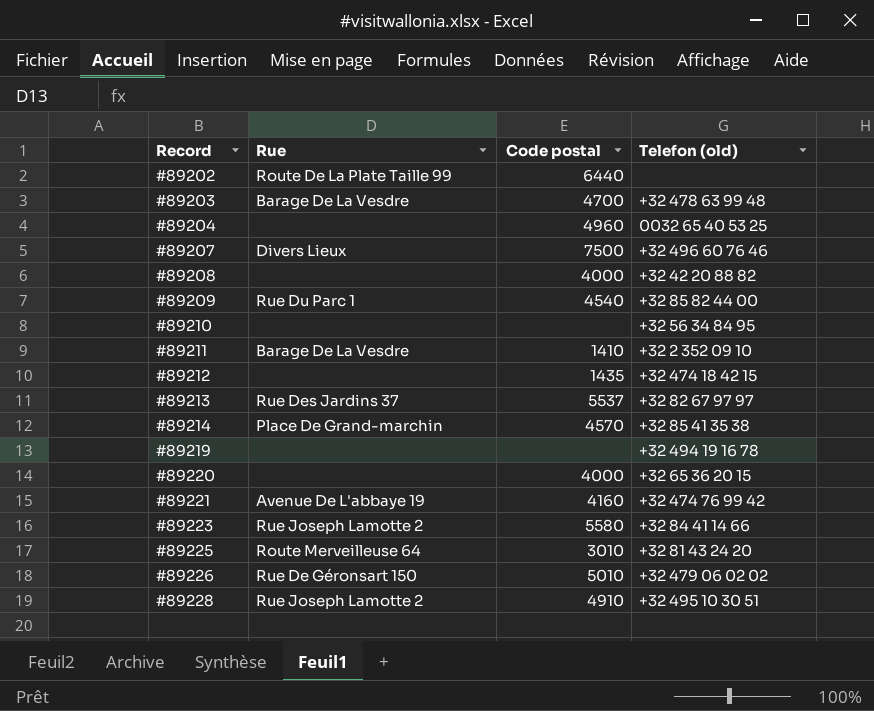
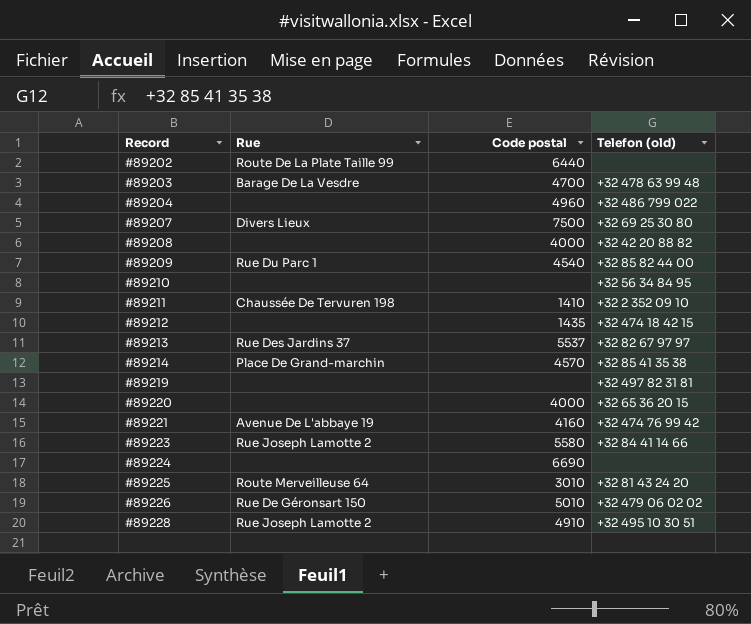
#89204 | Telefon (old): 0032 65 40 53 25 -> +32 486 799 022
#89207 | Telefon (old): +32 496 60 76 46 -> +32 69 25 30 80
#89211 | Rue: Barage De La Vesdre -> Chaussée De Tervuren 198
#89219 | Telefon (old): +32 494 19 16 78 -> +32 497 82 31 81
row #89224: none -> none | 6690 | none

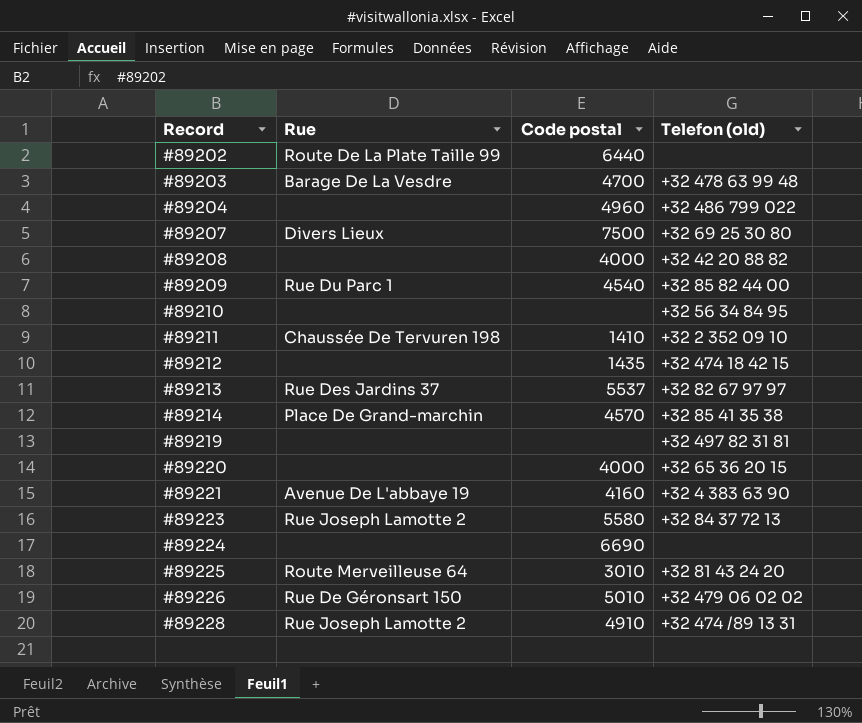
#89221 | Telefon (old): +32 474 76 99 42 -> +32 4 383 63 90
#89223 | Telefon (old): +32 84 41 14 66 -> +32 84 37 72 13
#89228 | Telefon (old): +32 495 10 30 51 -> +32 474 /89 13 31

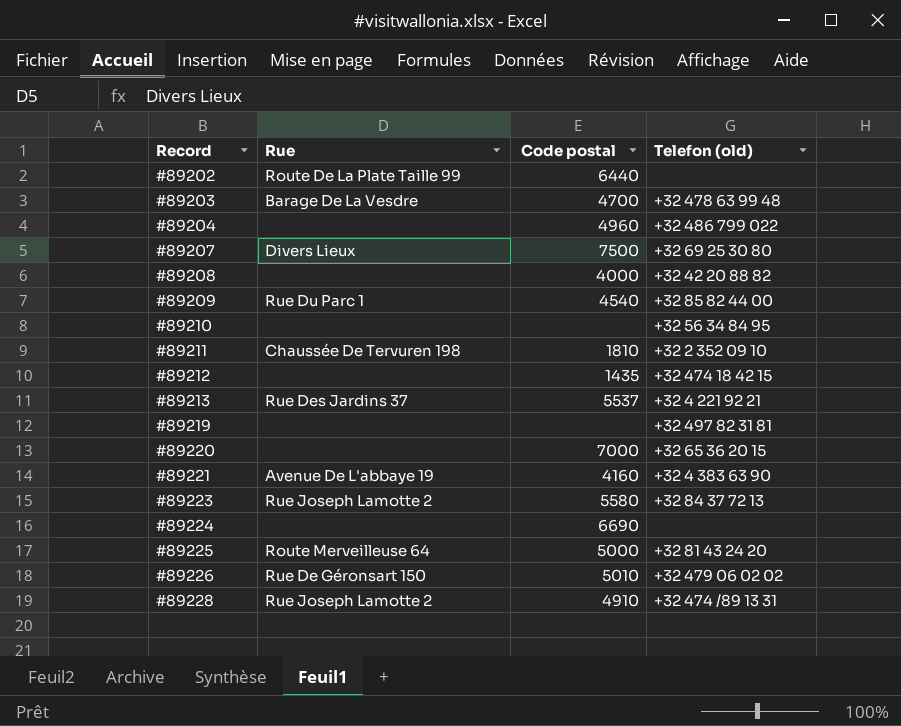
row #89214: Place De Grand-marchin | 4570 | +32 85 41 35 38 -> none
#89211 | Code postal: 1410 -> 1810
#89213 | Telefon (old): +32 82 67 97 97 -> +32 4 221 92 21
#89220 | Code postal: 4000 -> 7000
#89225 | Code postal: 3010 -> 5000

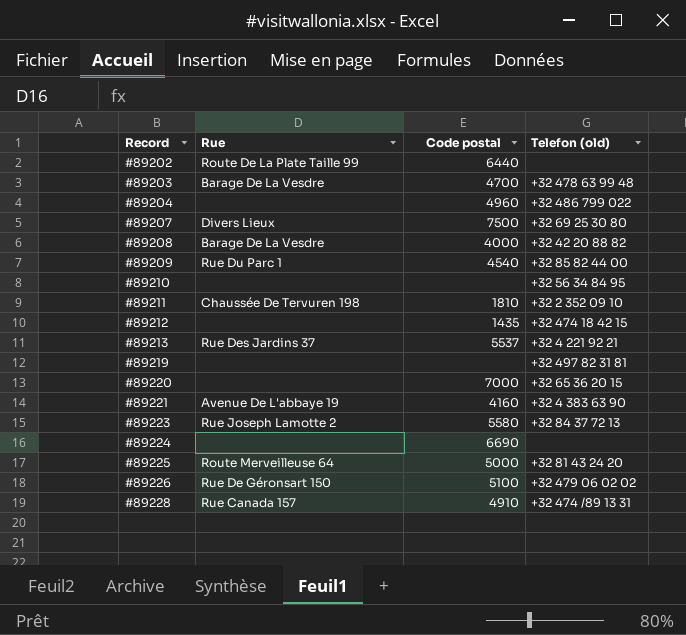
#89208 | Rue: none -> Barage De La Vesdre
#89226 | Code postal: 5010 -> 5100
#89228 | Rue: Rue Joseph Lamotte 2 -> Rue Canada 157

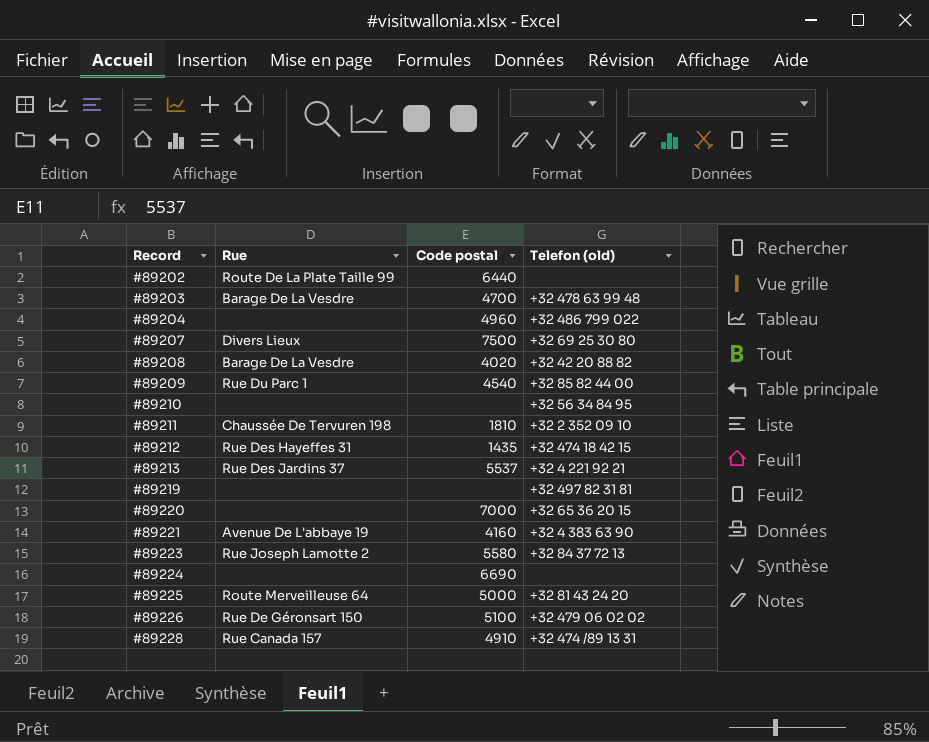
#89208 | Code postal: 4000 -> 4020
#89212 | Rue: none -> Rue Des Hayeffes 31

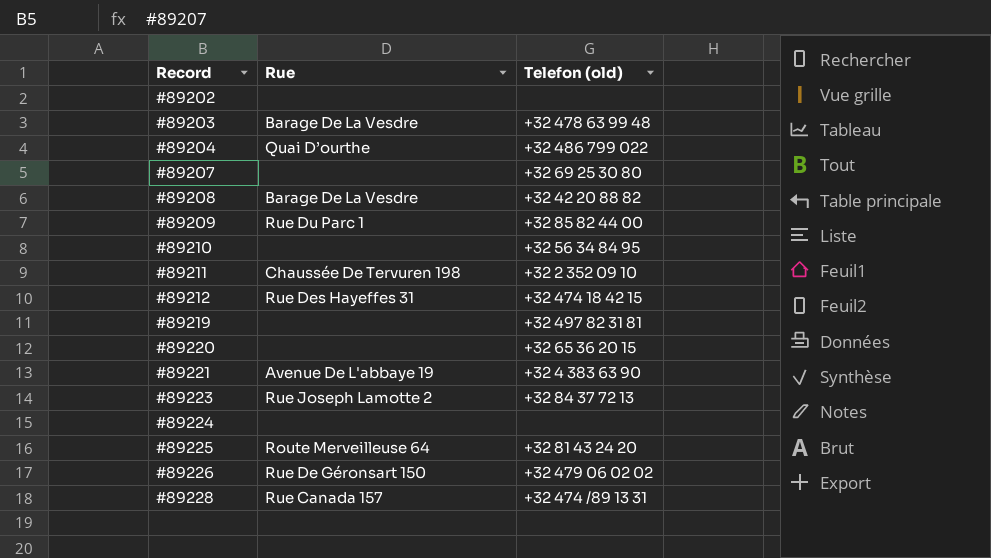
column Code postal | position: 3 -> none
row #89213: Rue Des Jardins 37 | 5537 | +32 4 221 92 21 -> none
#89202 | Rue: Route De La Plate Taille 99 -> none
#89204 | Rue: none -> Quai D’ourthe
#89207 | Rue: Divers Lieux -> none

